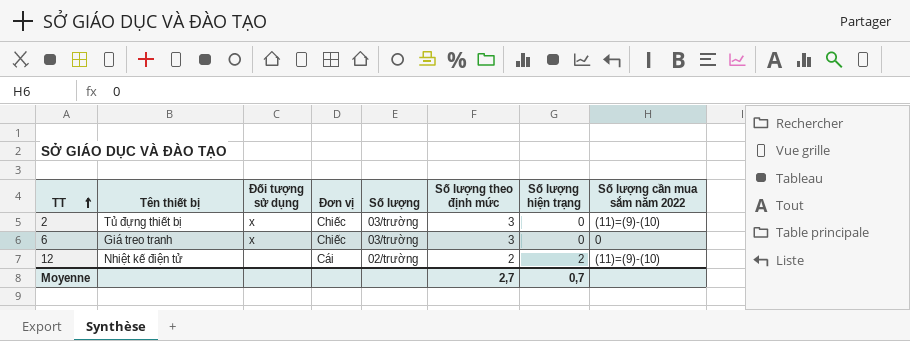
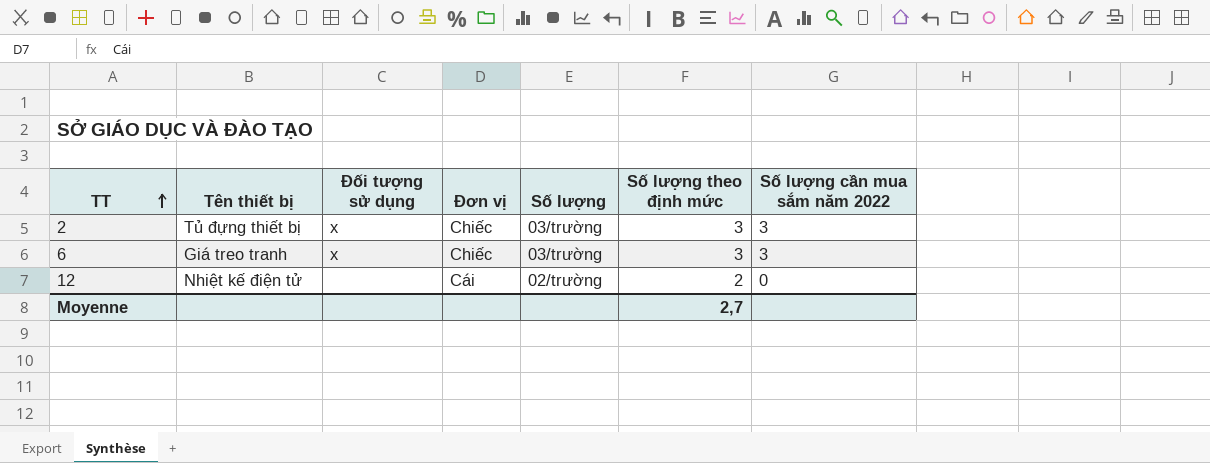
column Số lượng hiện trạng | position: 7 -> none
2 | Số lượng cần mua sắm năm 2022: (11)=(9)-(10) -> 3
6 | Số lượng cần mua sắm năm 2022: 0 -> 3
12 | Số lượng cần mua sắm năm 2022: (11)=(9)-(10) -> 0

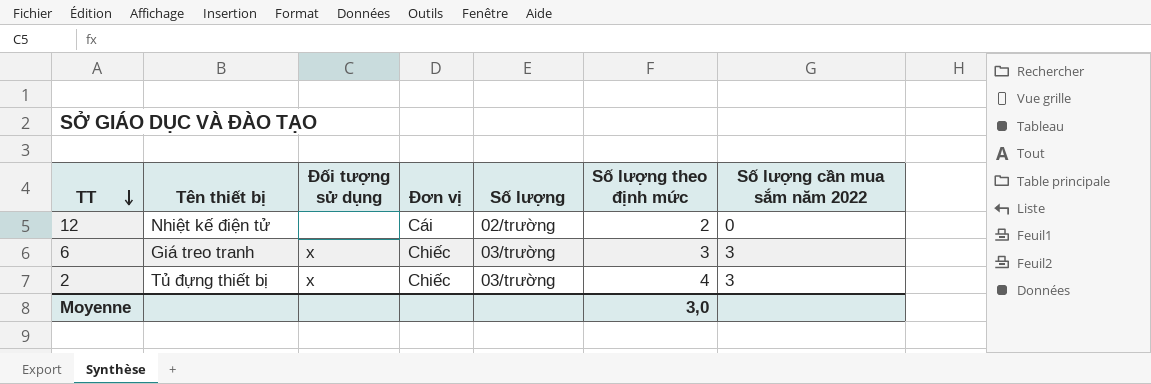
row order: TT ascending -> TT descending
2 | Số lượng theo định mức: 3 -> 4
Moyenne | Số lượng theo định mức: 2,7 -> 3,0

